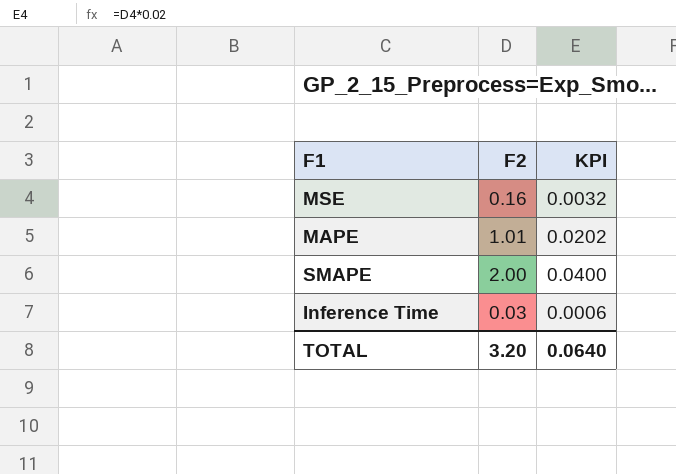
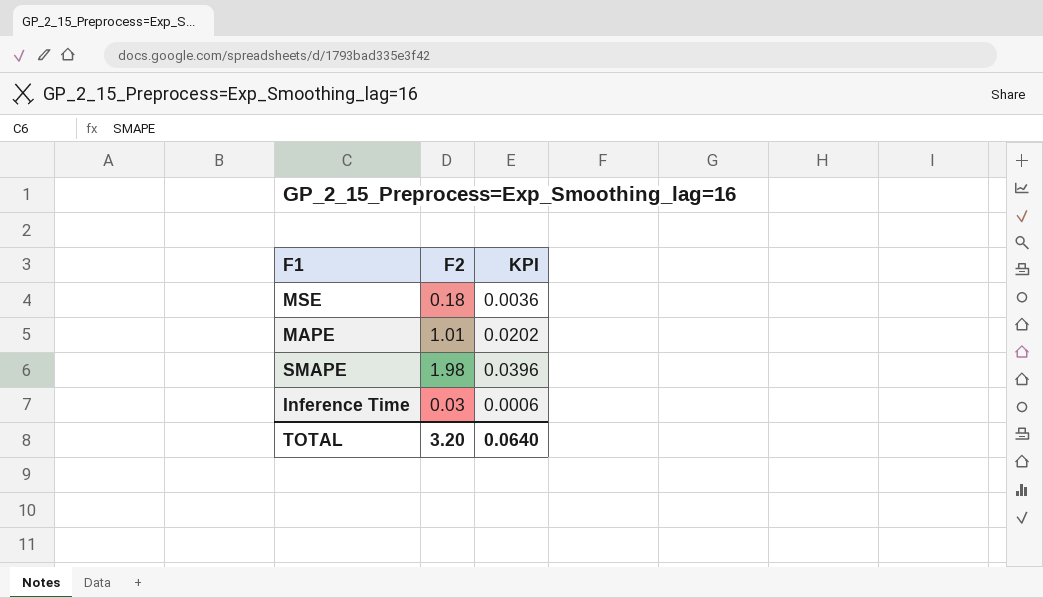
MSE | F2: 0.16 -> 0.18
MSE | KPI: 0.0032 -> 0.0036
SMAPE | F2: 2.00 -> 1.98
SMAPE | KPI: 0.0400 -> 0.0396

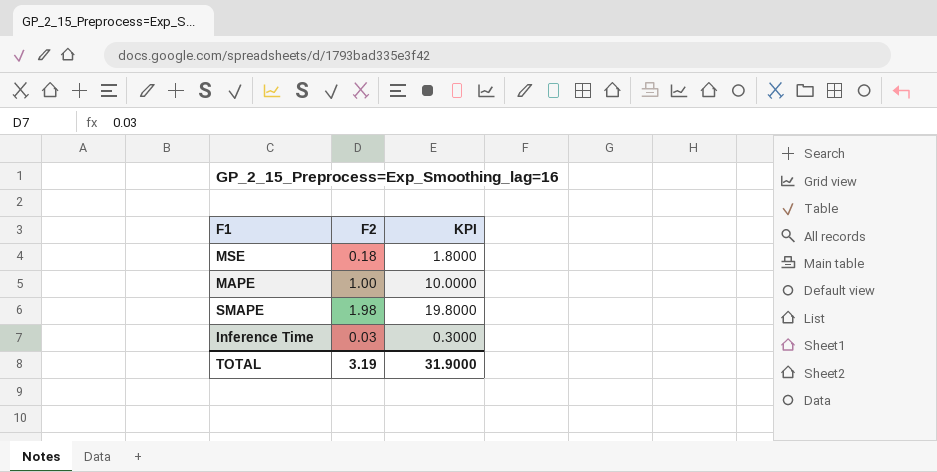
column KPI | formula: [F2] * 0.02 -> [F2] * 10
MAPE | F2: 1.01 -> 1.00
TOTAL | F2: 3.20 -> 3.19
TOTAL | KPI: 0.0640 -> 31.9000

